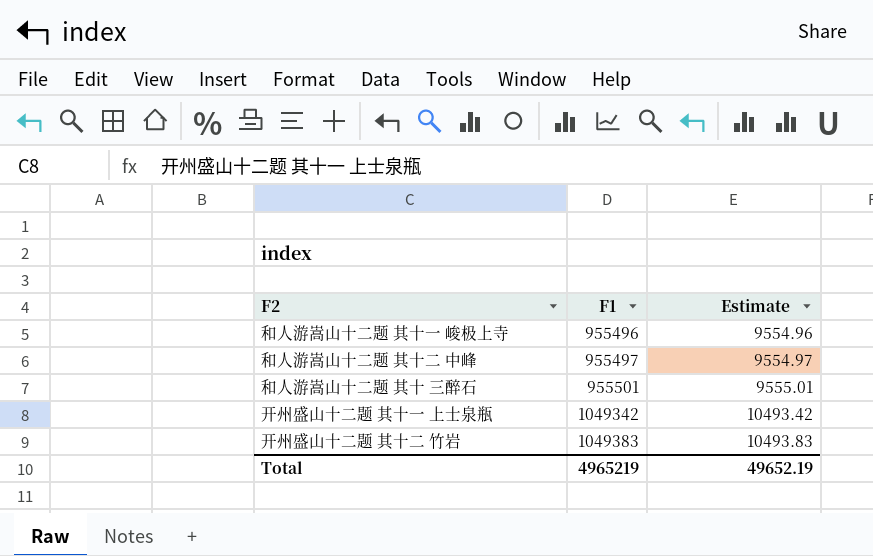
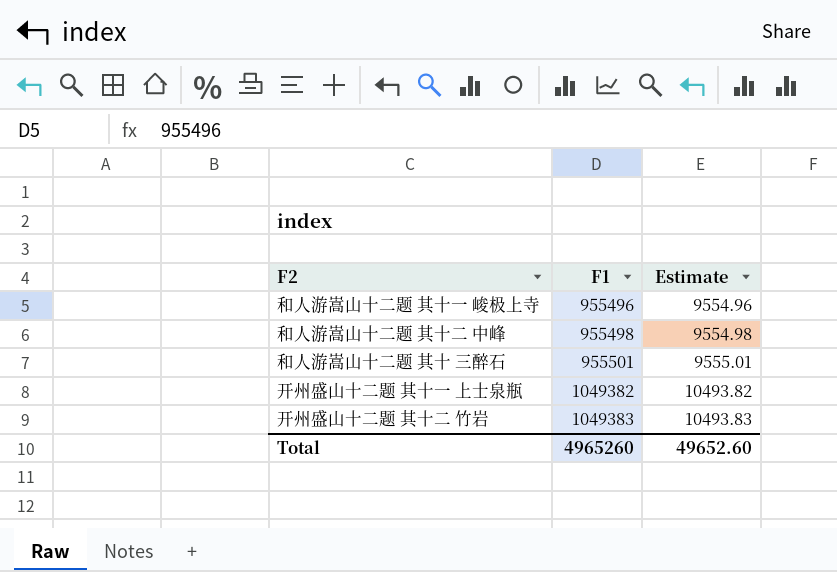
和人游嵩山十二题 其十二 中峰 | F1: 955497 -> 955498
和人游嵩山十二题 其十二 中峰 | Estimate: 9554.97 -> 9554.98
开州盛山十二题 其十一 上士泉瓶 | F1: 1049342 -> 1049382
开州盛山十二题 其十一 上士泉瓶 | Estimate: 10493.42 -> 10493.82
Total | F1: 4965219 -> 4965260
Total | Estimate: 49652.19 -> 49652.60

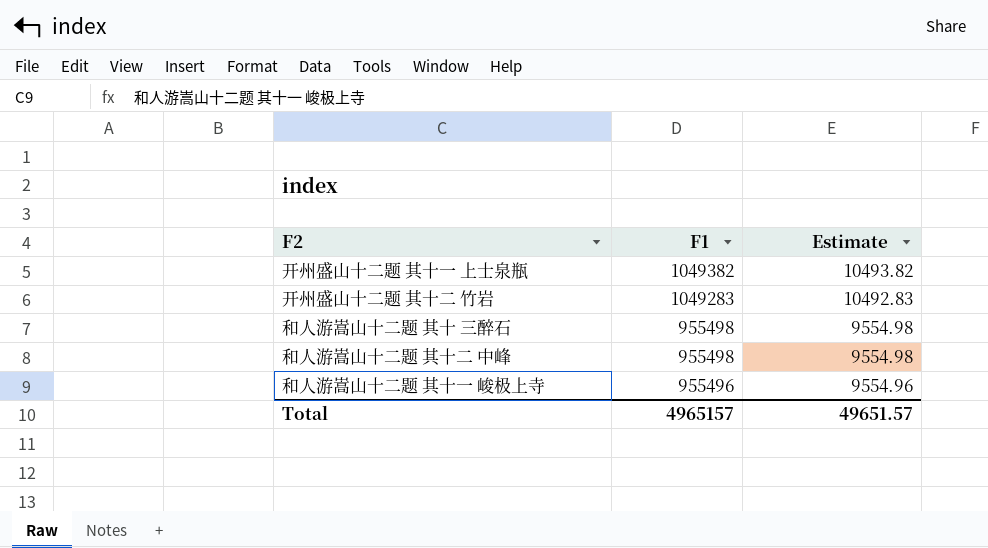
row order: F1 ascending -> F1 descending
开州盛山十二题 其十二 竹岩 | F1: 1049383 -> 1049283
开州盛山十二题 其十二 竹岩 | Estimate: 10493.83 -> 10492.83
和人游嵩山十二题 其十 三醉石 | F1: 955501 -> 955498
和人游嵩山十二题 其十 三醉石 | Estimate: 9555.01 -> 9554.98
Total | F1: 4965260 -> 4965157
Total | Estimate: 49652.60 -> 49651.57

